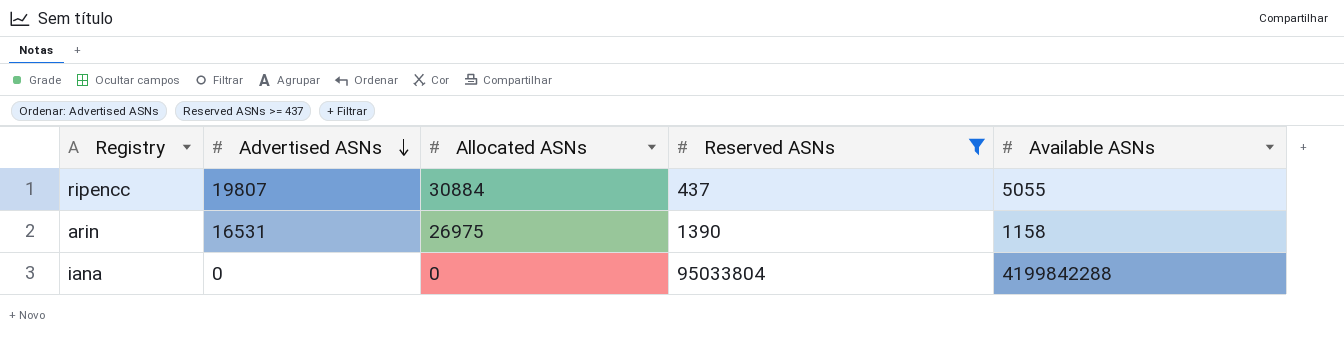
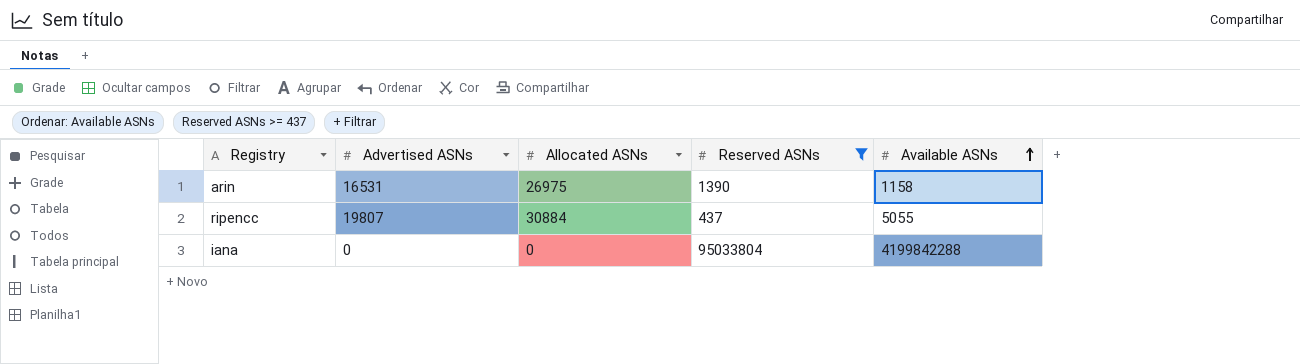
row order: Advertised ASNs descending -> Available ASNs ascending

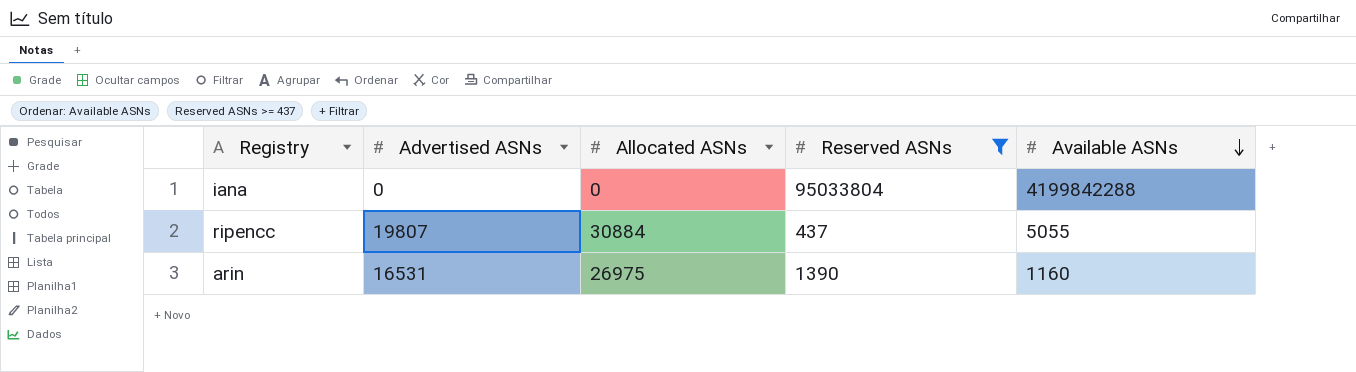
row order: Available ASNs ascending -> Available ASNs descending
arin | Available ASNs: 1158 -> 1160

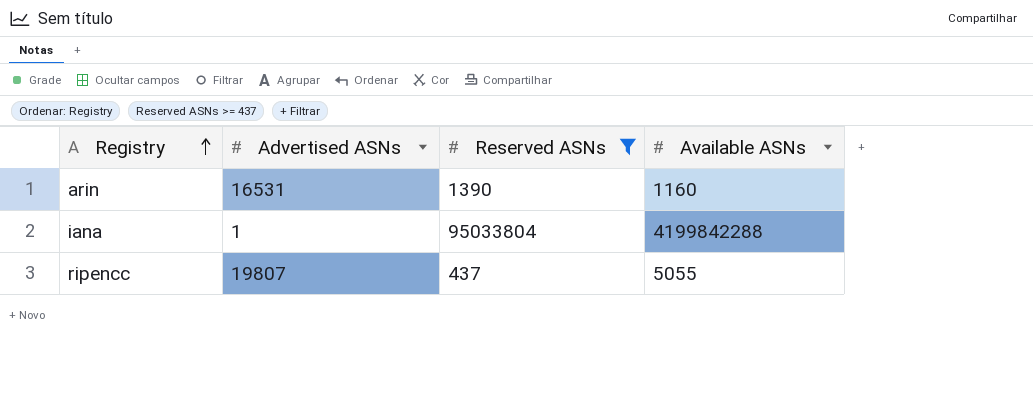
row order: Available ASNs descending -> Registry ascending
column Allocated ASNs | position: 3 -> none
iana | Advertised ASNs: 0 -> 1

